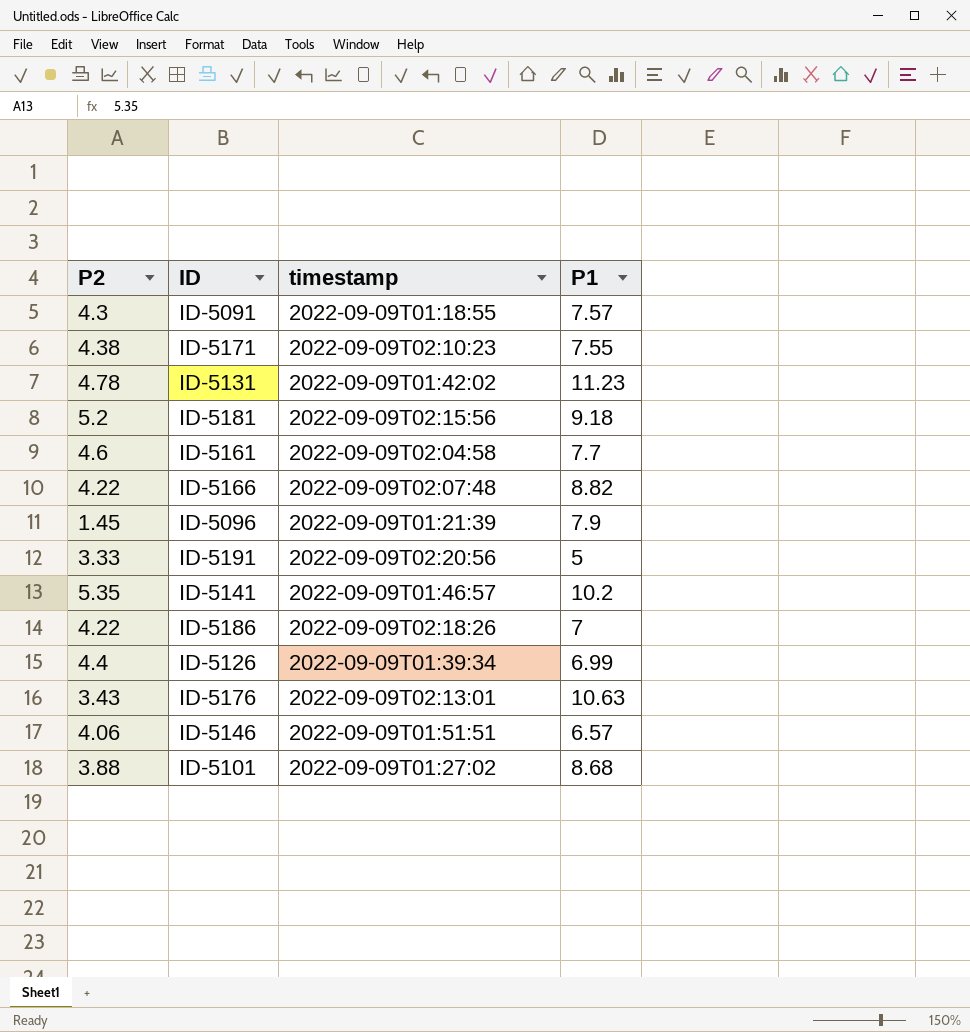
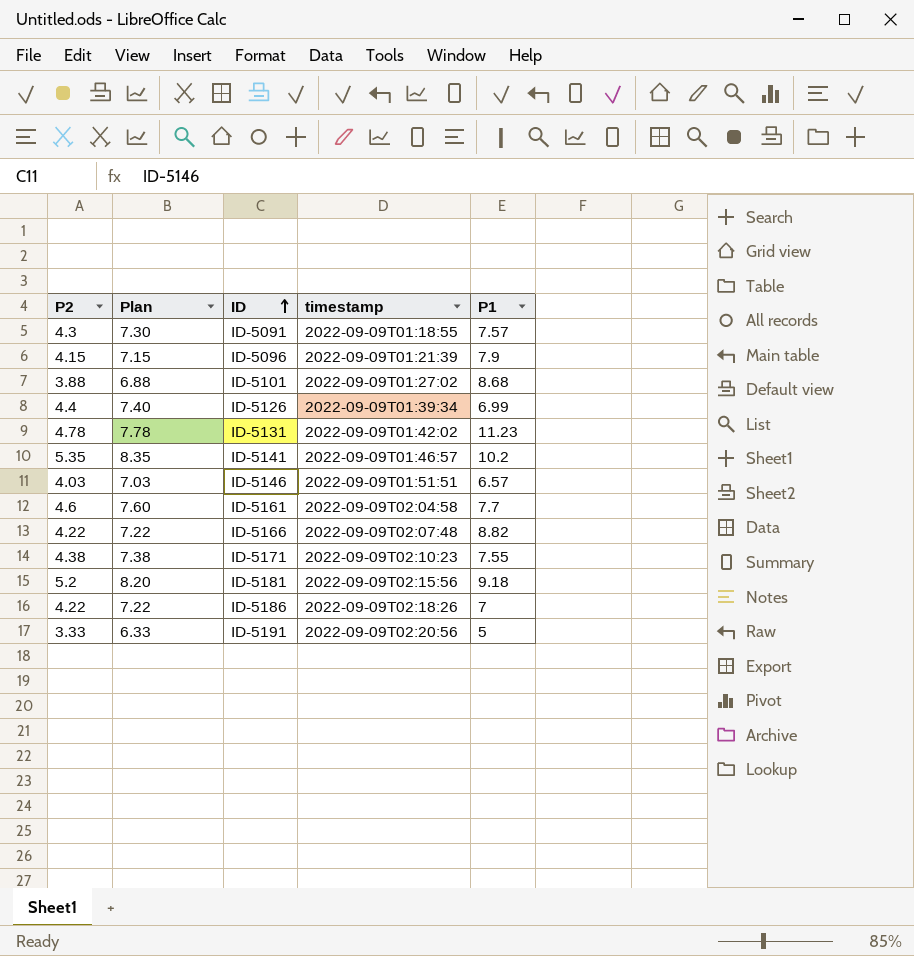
row order: none -> ID ascending
column Plan | formula: none -> [P2] + 3
row ID-5176: 3.43 | 2022-09-09T02:13:01 | 10.63 -> none
ID-5096 | P2: 1.45 -> 4.15
ID-5146 | P2: 4.06 -> 4.03

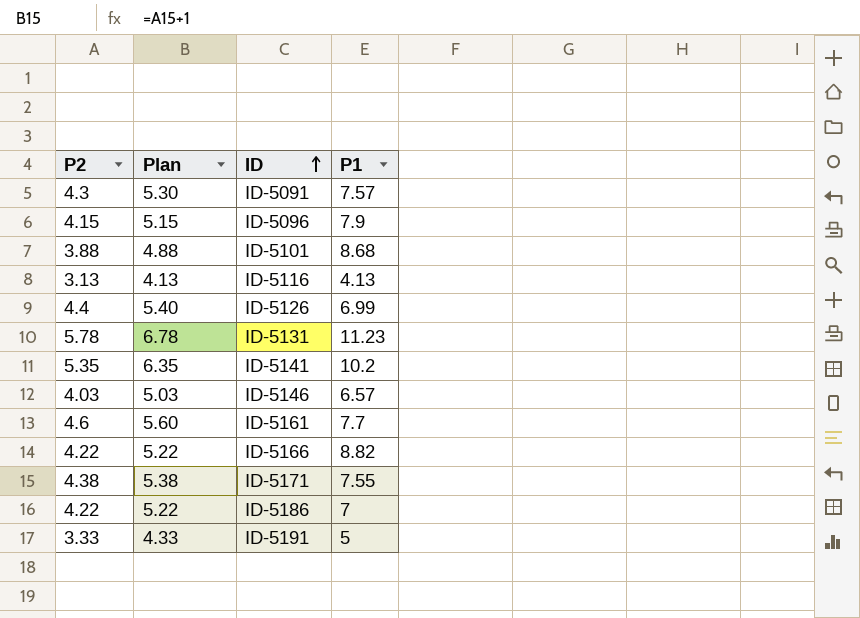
column timestamp | position: 4 -> none
column Plan | formula: [P2] + 3 -> [P2] + 1
row ID-5181: 5.2 | 8.20 | 2022-09-09T02:15:56 | 9.18 -> none
row ID-5116: none -> 3.13 | 4.13 | 4.13
ID-5131 | P2: 4.78 -> 5.78

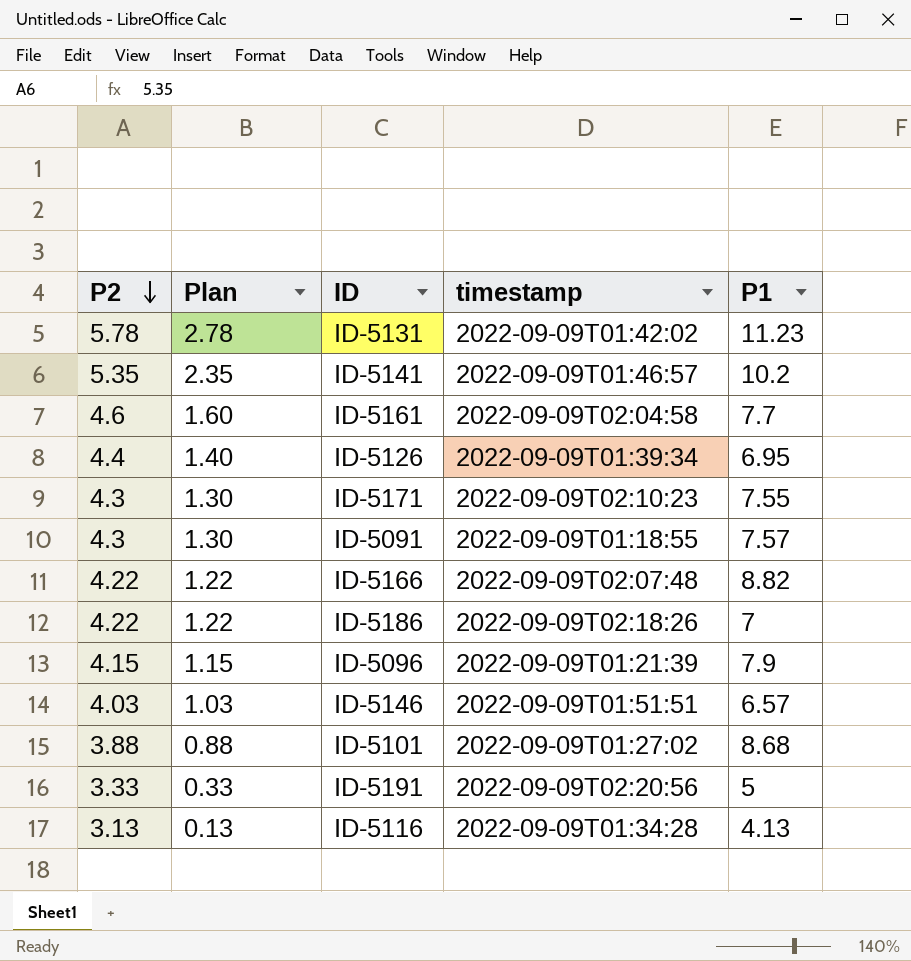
row order: ID ascending -> P2 descending
column Plan | formula: [P2] + 1 -> [P2] - 3
column timestamp | position: none -> 4
ID-5126 | P1: 6.99 -> 6.95
ID-5171 | P2: 4.38 -> 4.3

